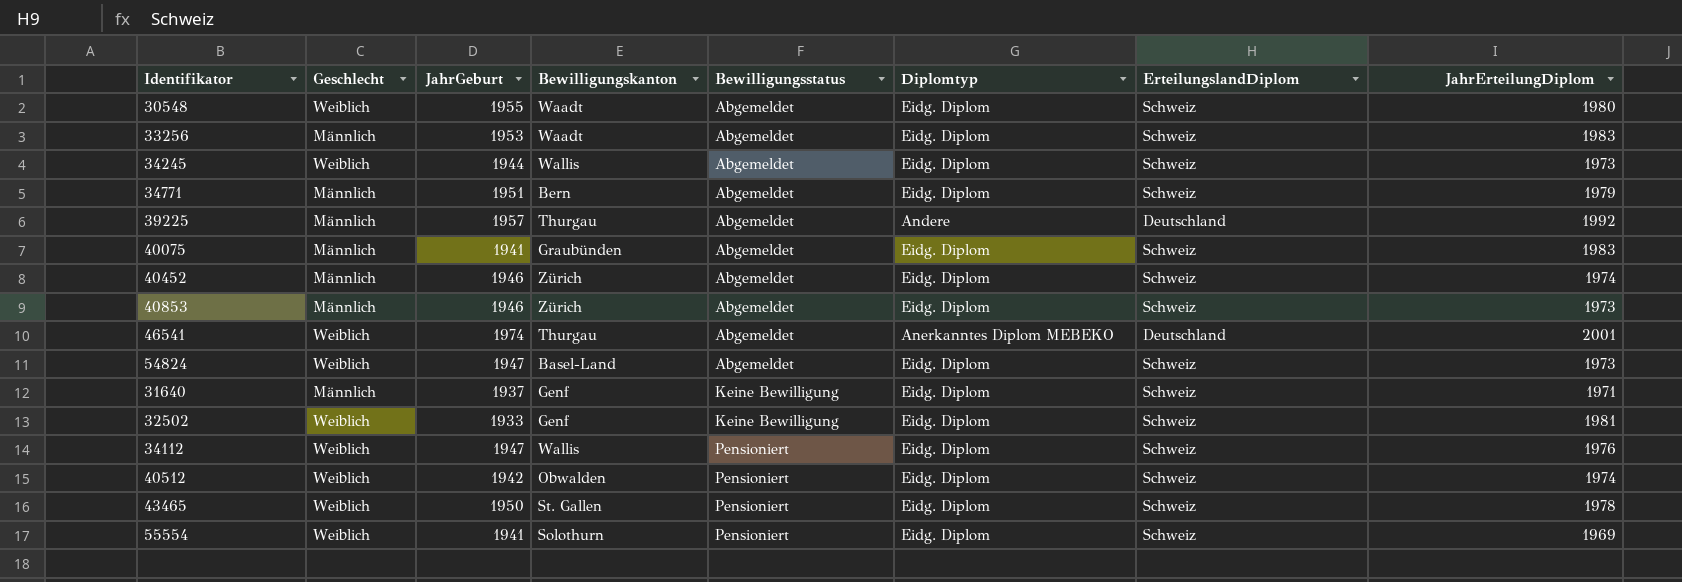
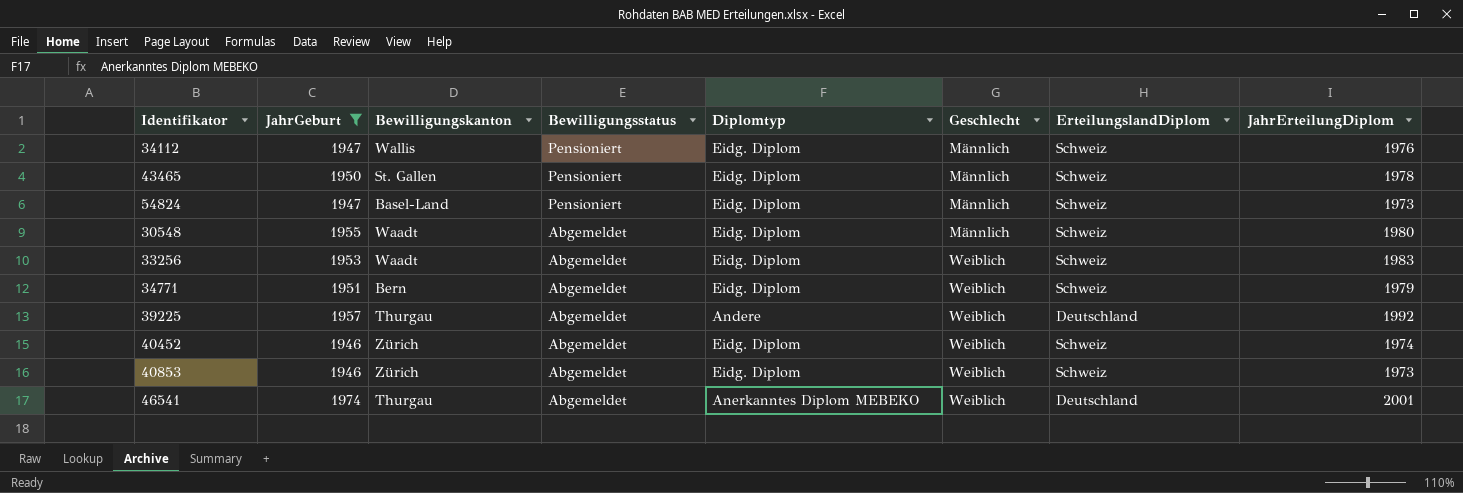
filter: none -> JahrGeburt >= 1946
row order: Bewilligungsstatus ascending -> Bewilligungsstatus descending
column Geschlecht | position: 2 -> 6
34112 | Geschlecht: Weiblich -> Männlich
43465 | Geschlecht: Weiblich -> Männlich
54824 | Bewilligungsstatus: Abgemeldet -> Pensioniert
54824 | Geschlecht: Weiblich -> Männlich
30548 | Geschlecht: Weiblich -> Männlich
33256 | Geschlecht: Männlich -> Weiblich
34771 | Geschlecht: Männlich -> Weiblich
39225 | Geschlecht: Männlich -> Weiblich
40452 | Geschlecht: Männlich -> Weiblich
40853 | Geschlecht: Männlich -> Weiblich

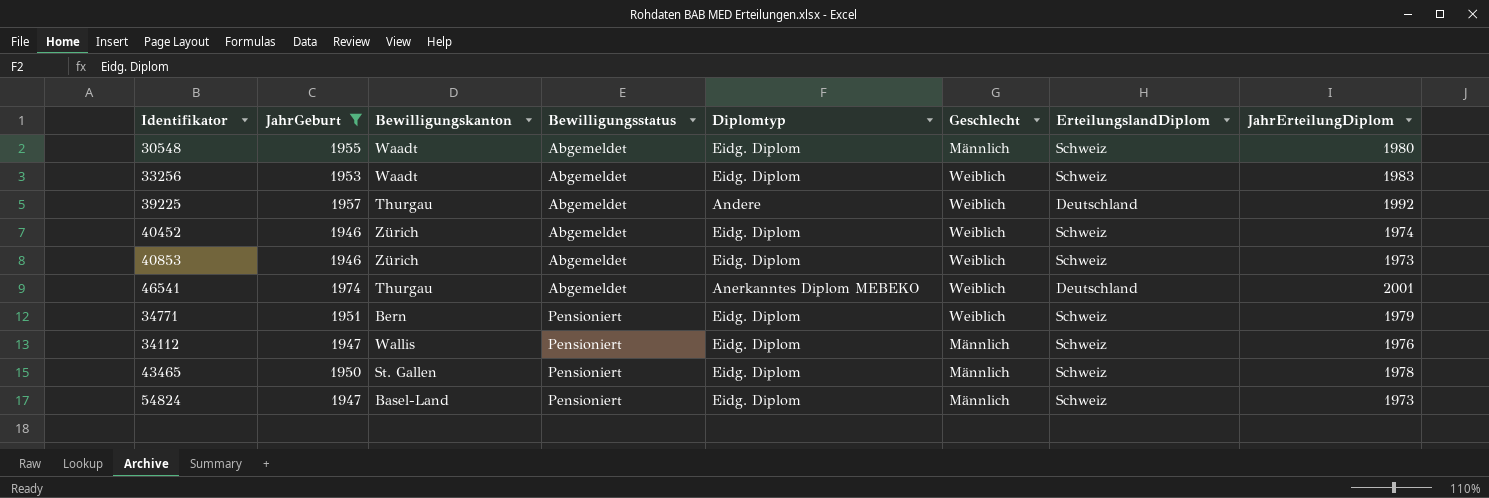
row order: Bewilligungsstatus descending -> Bewilligungsstatus ascending
34771 | Bewilligungsstatus: Abgemeldet -> Pensioniert

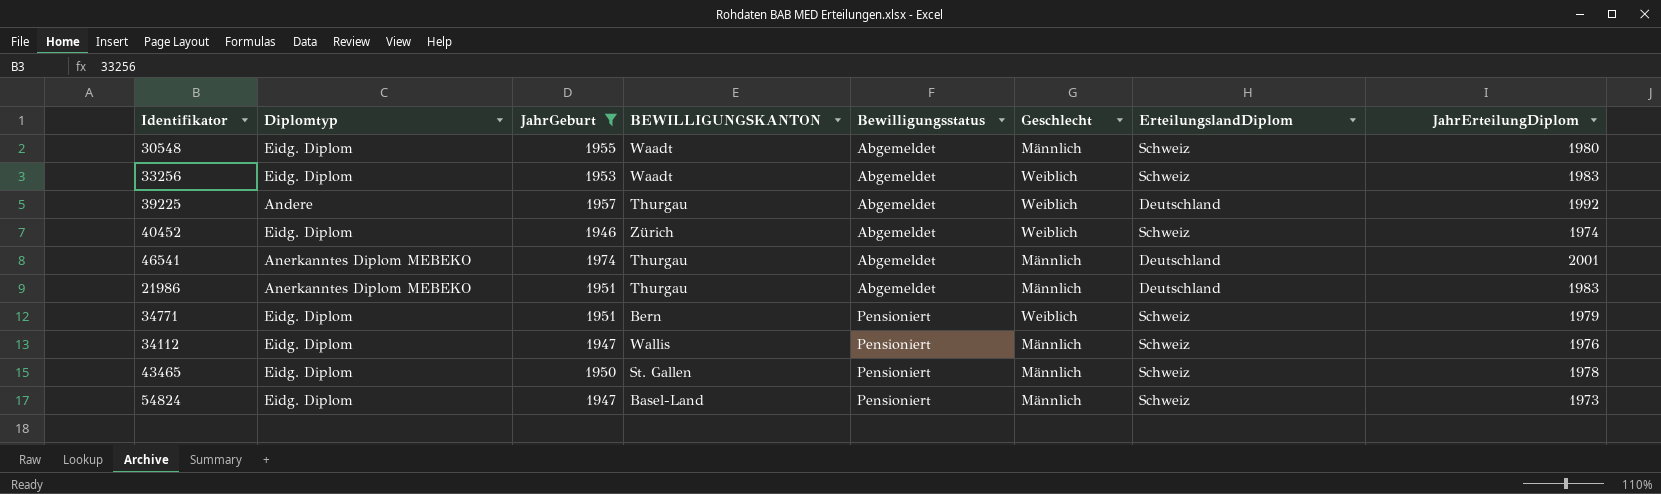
column Diplomtyp | position: 5 -> 2
column name: Bewilligungskanton -> BEWILLIGUNGSKANTON
row 40853: 1946 | Zürich | Abgemeldet | Eidg. Diplom | Weiblich | Schweiz | 1973 -> none
46541 | Geschlecht: Weiblich -> Männlich
row 21986: none -> Anerkanntes Diplom MEBEKO | 1951 | Thurgau | Abgemeldet | Männlich | Deutschland | 1983

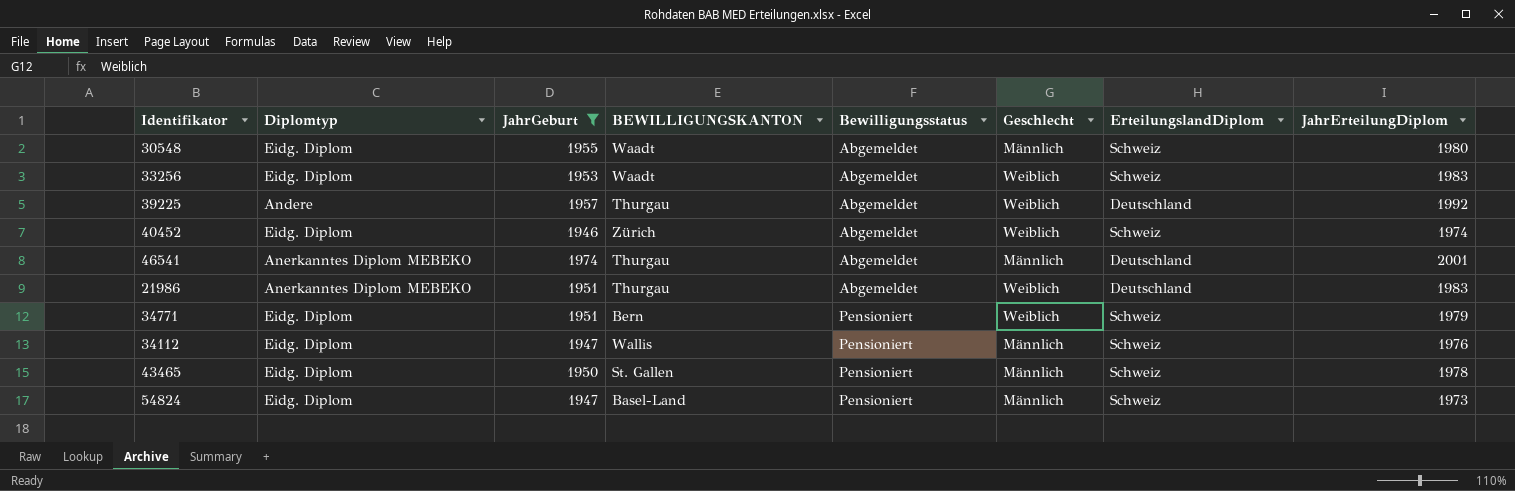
21986 | Geschlecht: Männlich -> Weiblich

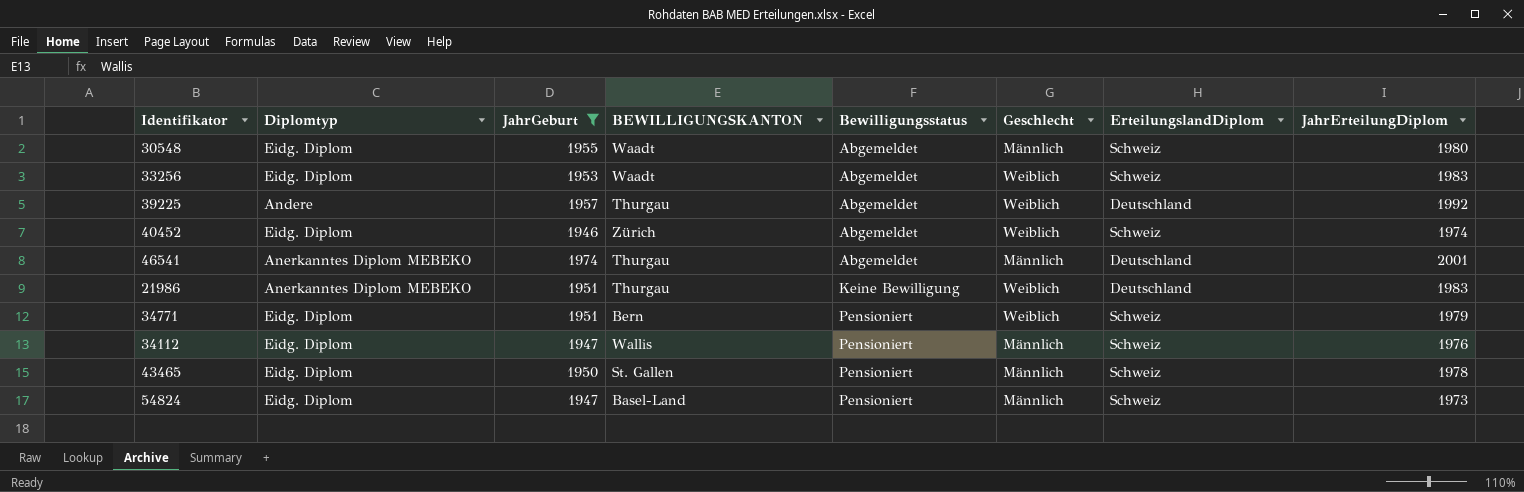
21986 | Bewilligungsstatus: Abgemeldet -> Keine Bewilligung

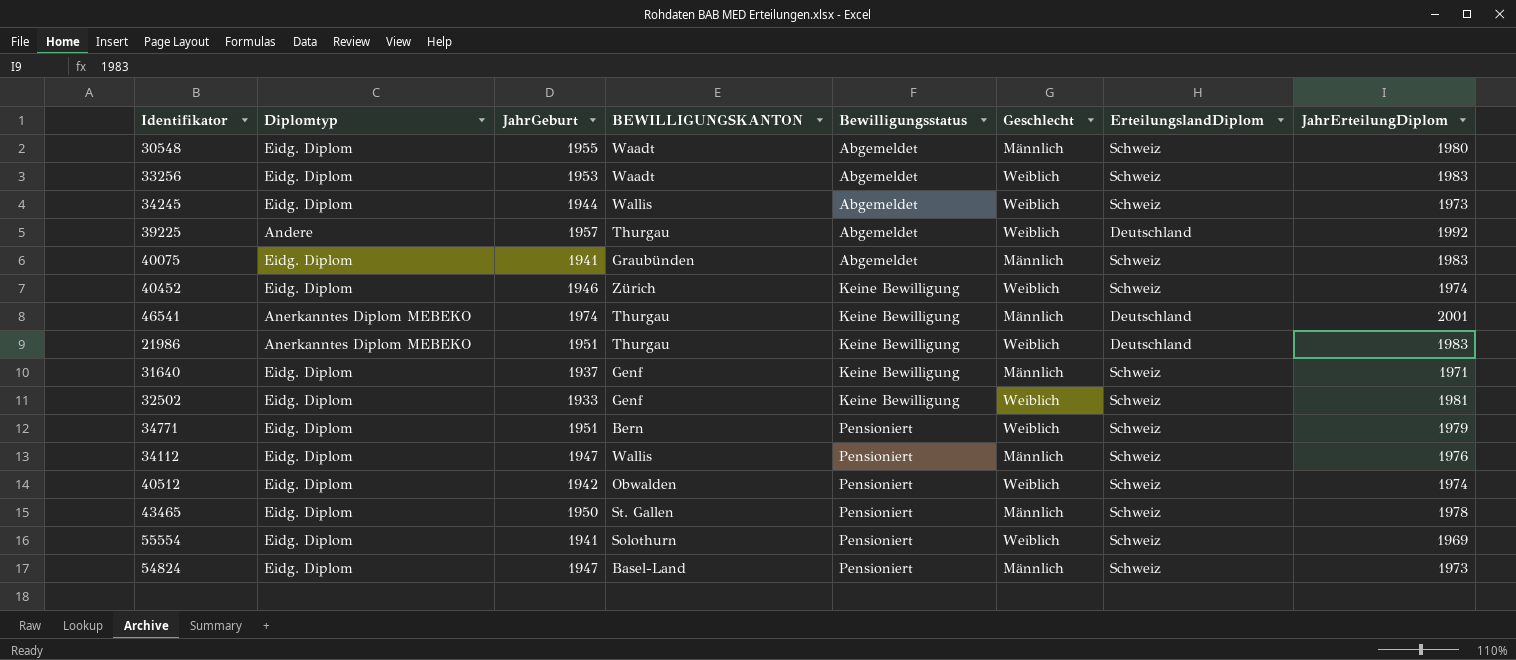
filter: JahrGeburt >= 1946 -> none
40452 | Bewilligungsstatus: Abgemeldet -> Keine Bewilligung
46541 | Bewilligungsstatus: Abgemeldet -> Keine Bewilligung

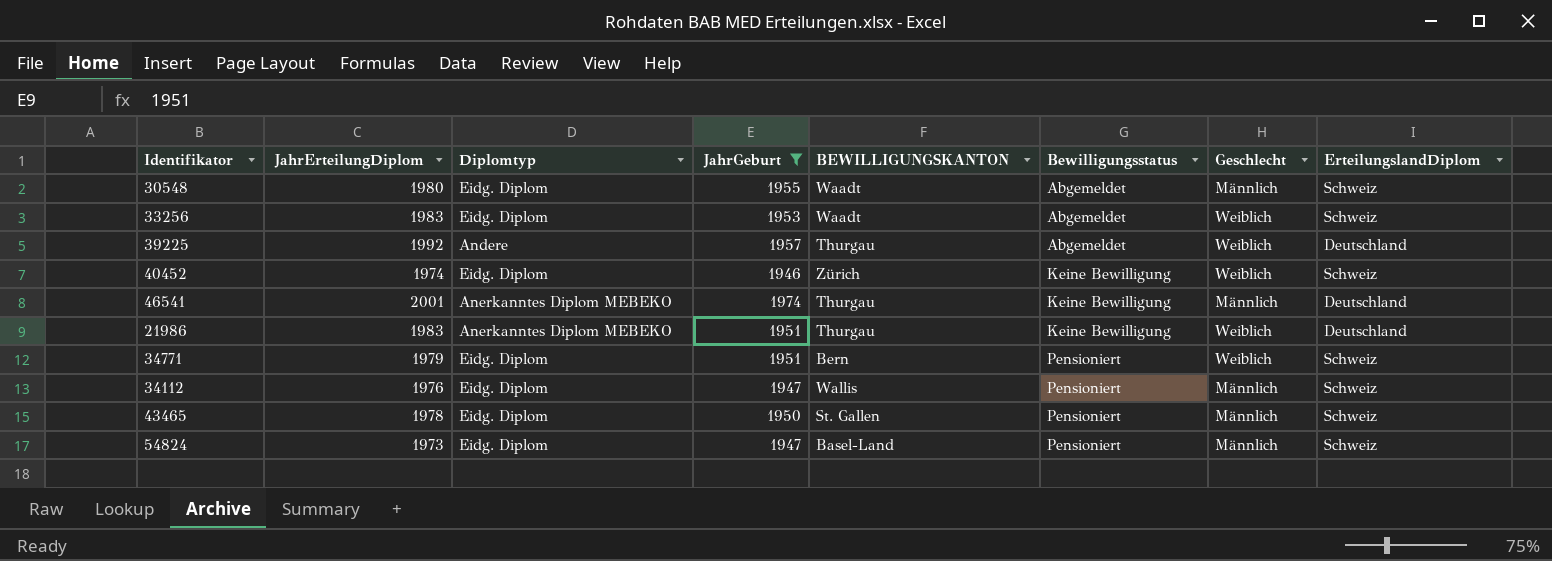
filter: none -> JahrGeburt >= 1946
column JahrErteilungDiplom | position: 8 -> 2

